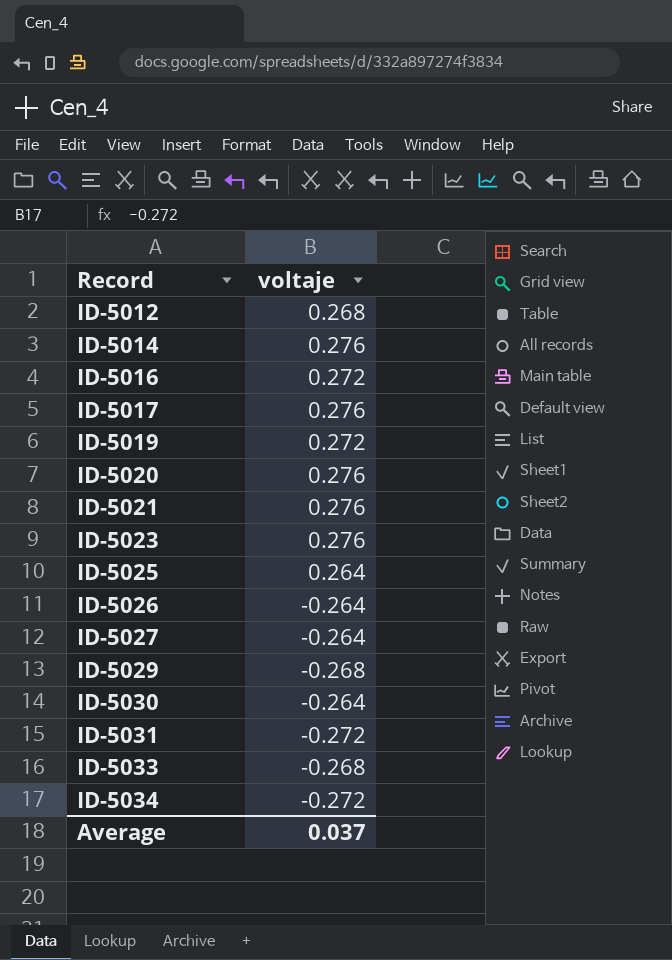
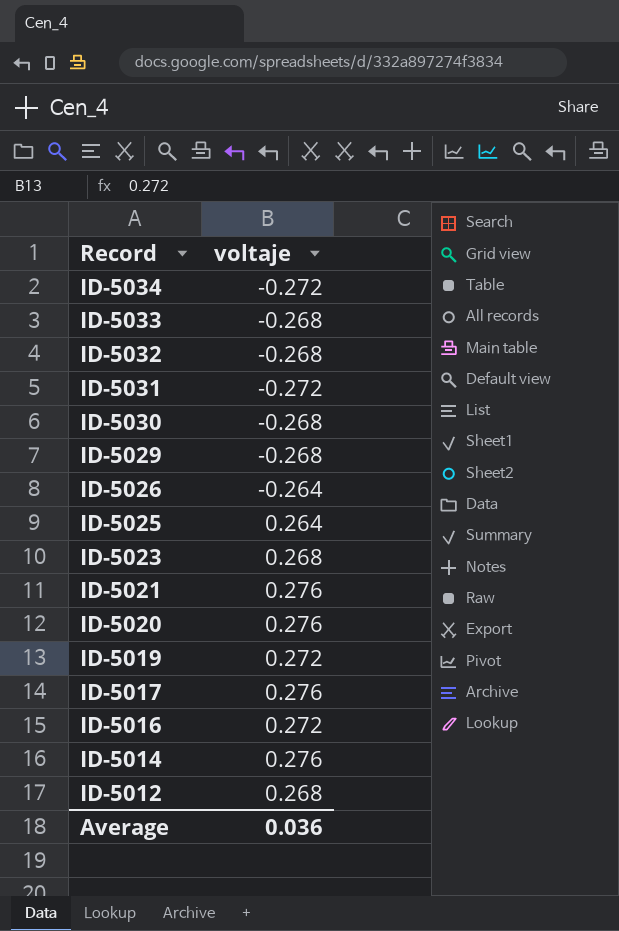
row order: Record ascending -> Record descending
row ID-5027: -0.264 -> none
row ID-5032: none -> -0.268
ID-5030 | voltaje: -0.264 -> -0.268
ID-5023 | voltaje: 0.276 -> 0.268
Average | voltaje: 0.037 -> 0.036

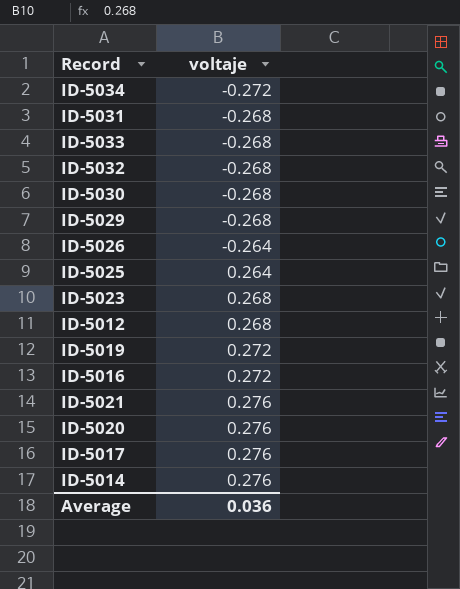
row order: Record descending -> voltaje ascending
ID-5031 | voltaje: -0.272 -> -0.268

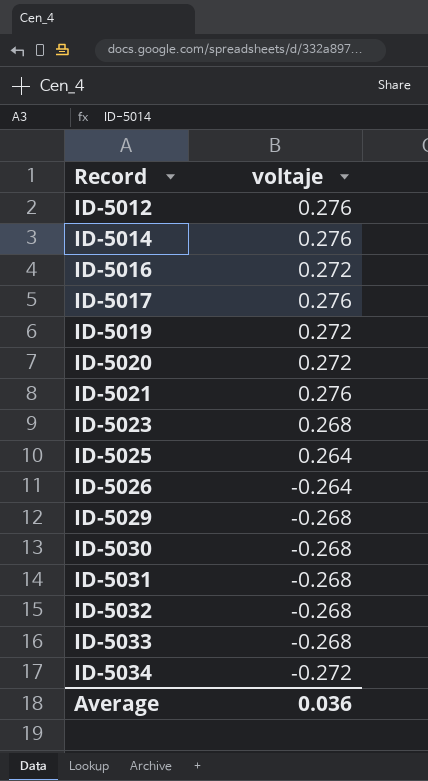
row order: voltaje ascending -> Record ascending
ID-5012 | voltaje: 0.268 -> 0.276
ID-5020 | voltaje: 0.276 -> 0.272

